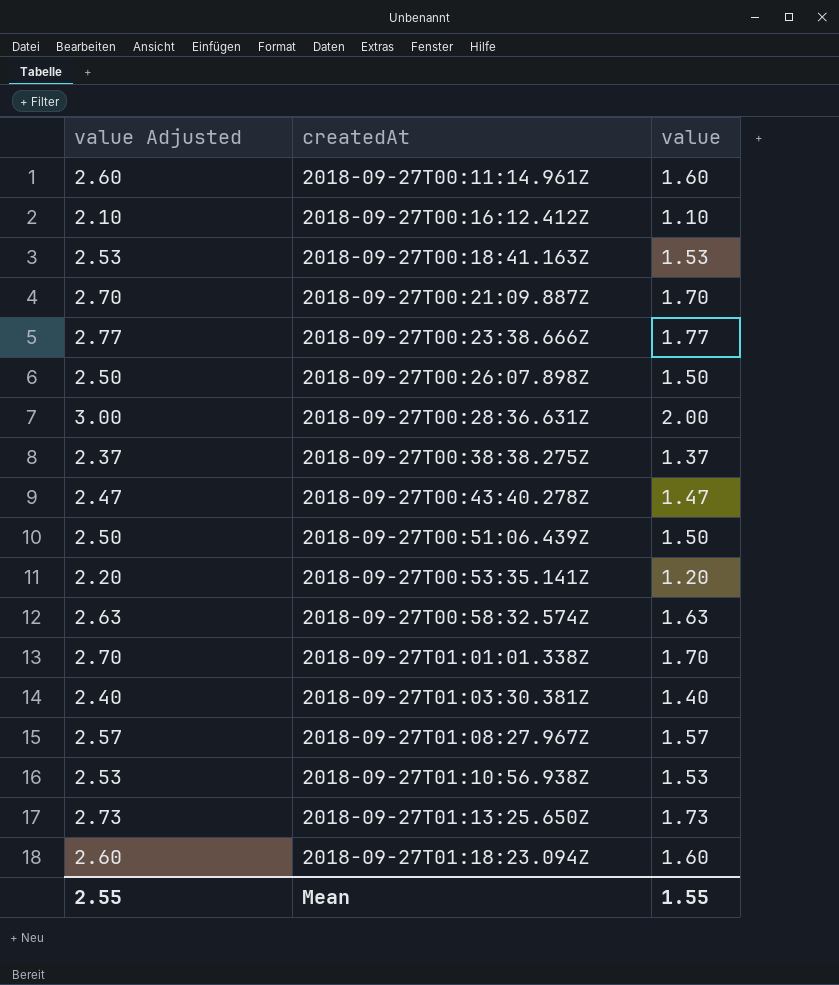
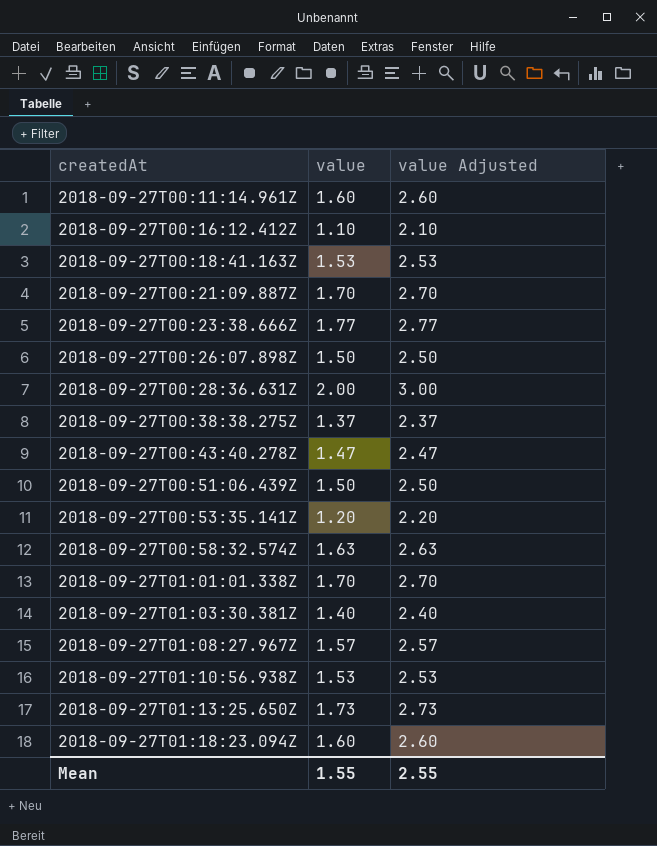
column value Adjusted | position: 1 -> 3

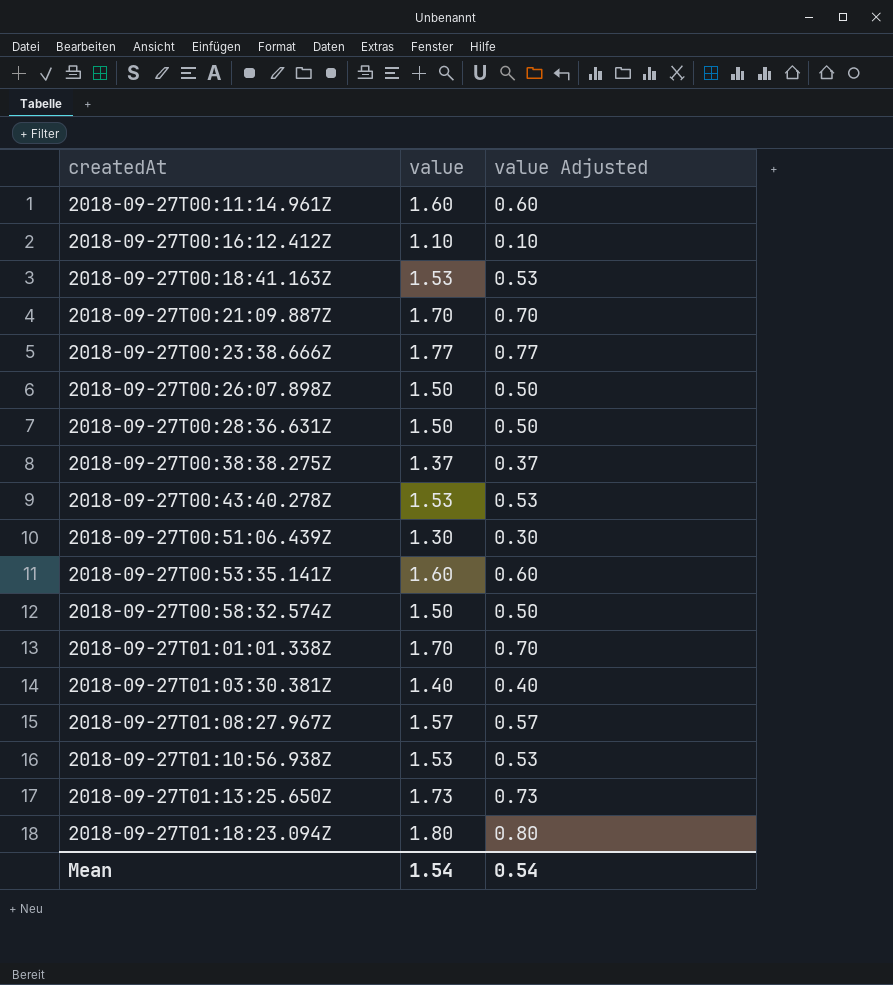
column value Adjusted | formula: [value] + 1 -> [value] - 1
2018-09-27T00:28:36.631Z | value: 2.00 -> 1.50
2018-09-27T00:43:40.278Z | value: 1.47 -> 1.53
2018-09-27T00:51:06.439Z | value: 1.50 -> 1.30
2018-09-27T00:53:35.141Z | value: 1.20 -> 1.60
2018-09-27T00:58:32.574Z | value: 1.63 -> 1.50
2018-09-27T01:18:23.094Z | value: 1.60 -> 1.80
Mean | value: 1.55 -> 1.54
Mean | value Adjusted: 2.55 -> 0.54

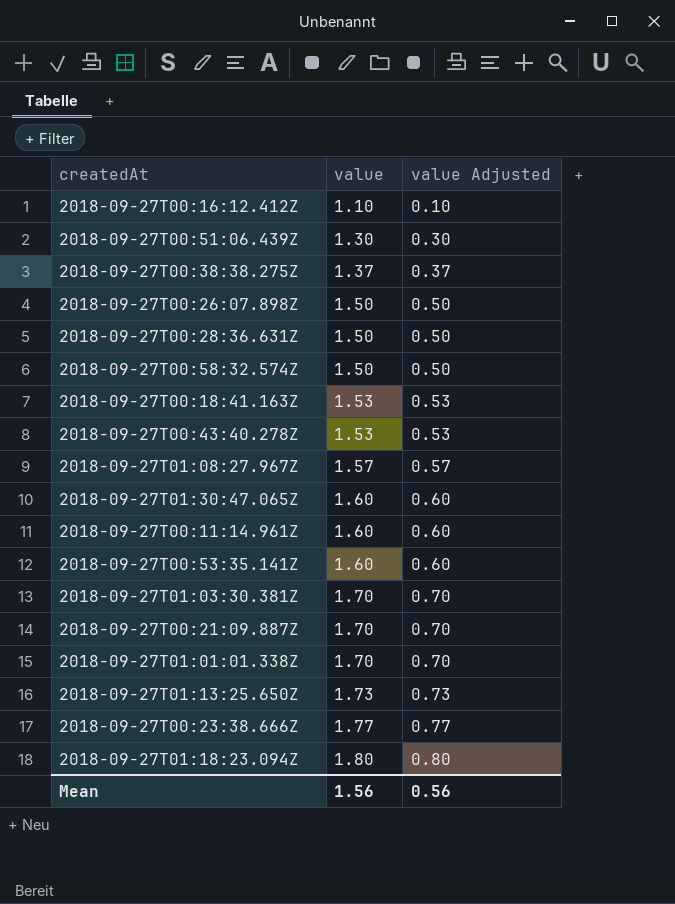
row order: createdAt ascending -> value ascending
row 2018-09-27T01:10:56.938Z: 1.53 | 0.53 -> none
row 2018-09-27T01:30:47.065Z: none -> 1.60 | 0.60
2018-09-27T01:03:30.381Z | value: 1.40 -> 1.70
2018-09-27T01:03:30.381Z | value Adjusted: 0.40 -> 0.70
Mean | value: 1.54 -> 1.56
Mean | value Adjusted: 0.54 -> 0.56

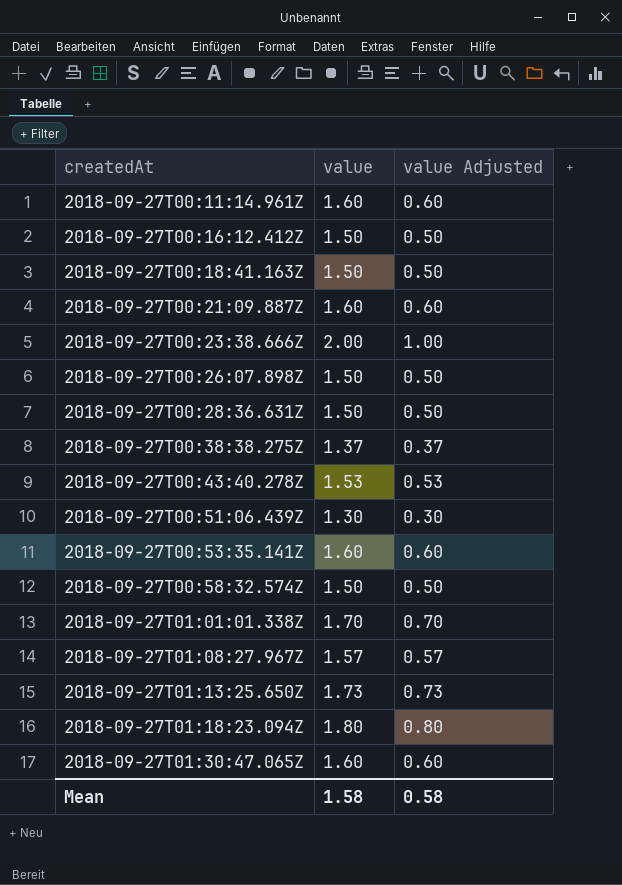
row order: value ascending -> createdAt ascending
row 2018-09-27T01:03:30.381Z: 1.70 | 0.70 -> none
2018-09-27T00:16:12.412Z | value: 1.10 -> 1.50
2018-09-27T00:16:12.412Z | value Adjusted: 0.10 -> 0.50
2018-09-27T00:18:41.163Z | value: 1.53 -> 1.50
2018-09-27T00:18:41.163Z | value Adjusted: 0.53 -> 0.50
2018-09-27T00:21:09.887Z | value: 1.70 -> 1.60
2018-09-27T00:21:09.887Z | value Adjusted: 0.70 -> 0.60
2018-09-27T00:23:38.666Z | value: 1.77 -> 2.00
2018-09-27T00:23:38.666Z | value Adjusted: 0.77 -> 1.00
Mean | value: 1.56 -> 1.58
Mean | value Adjusted: 0.56 -> 0.58

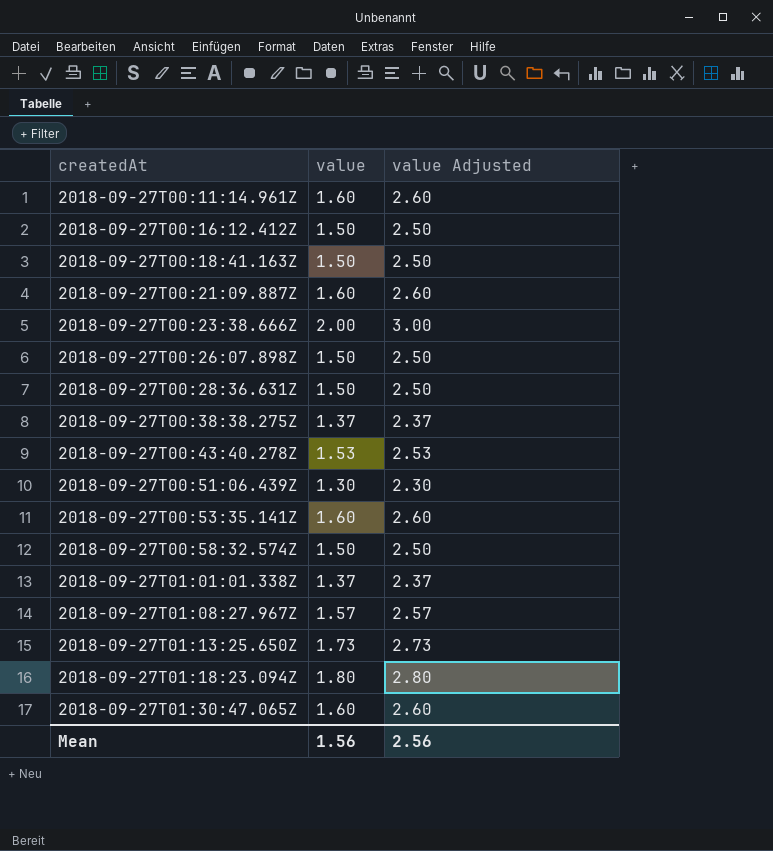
column value Adjusted | formula: [value] - 1 -> [value] + 1
2018-09-27T01:01:01.338Z | value: 1.70 -> 1.37
Mean | value: 1.58 -> 1.56
Mean | value Adjusted: 0.58 -> 2.56

